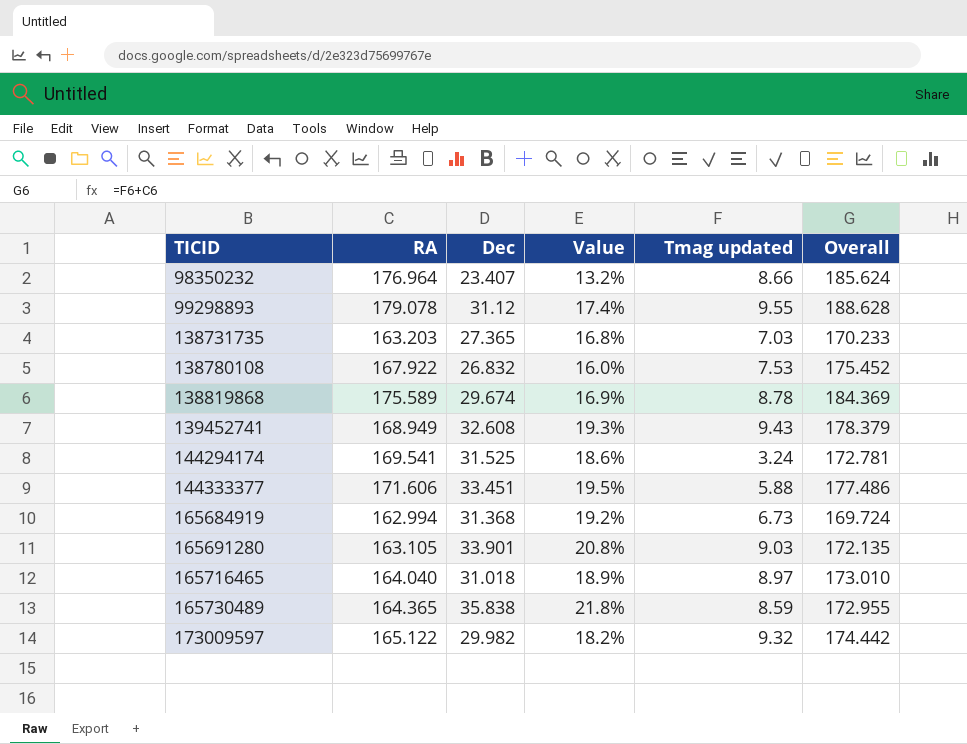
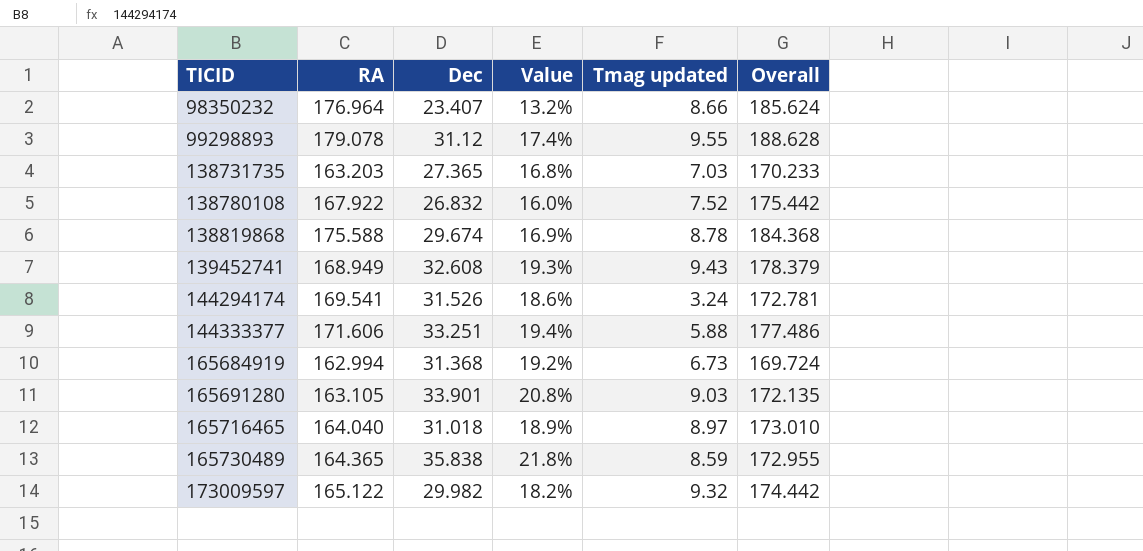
138780108 | Tmag updated: 7.53 -> 7.52
138780108 | Overall: 175.452 -> 175.442
138819868 | RA: 175.589 -> 175.588
138819868 | Overall: 184.369 -> 184.368
144294174 | Dec: 31.525 -> 31.526
144333377 | Dec: 33.451 -> 33.251
144333377 | Value: 19.5% -> 19.4%

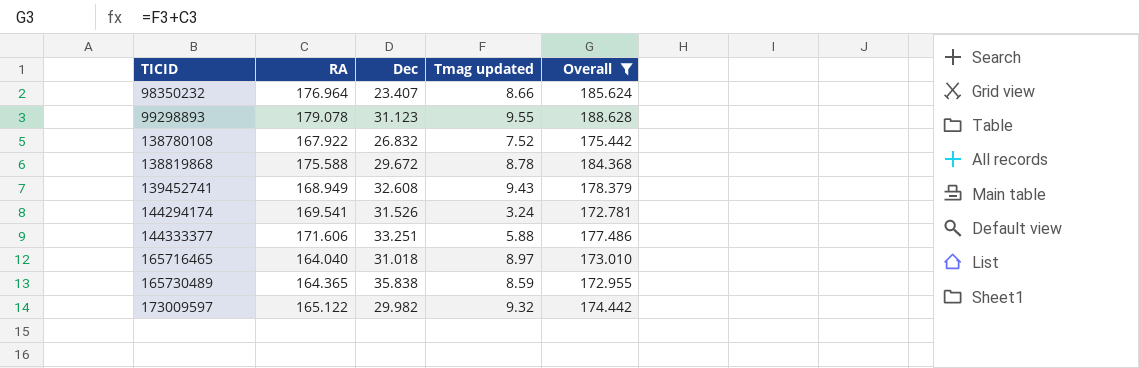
filter: none -> Overall >= 172.781
column Value | formula: [Dec] / [RA] -> none
99298893 | Dec: 31.12 -> 31.123
138819868 | Dec: 29.674 -> 29.672

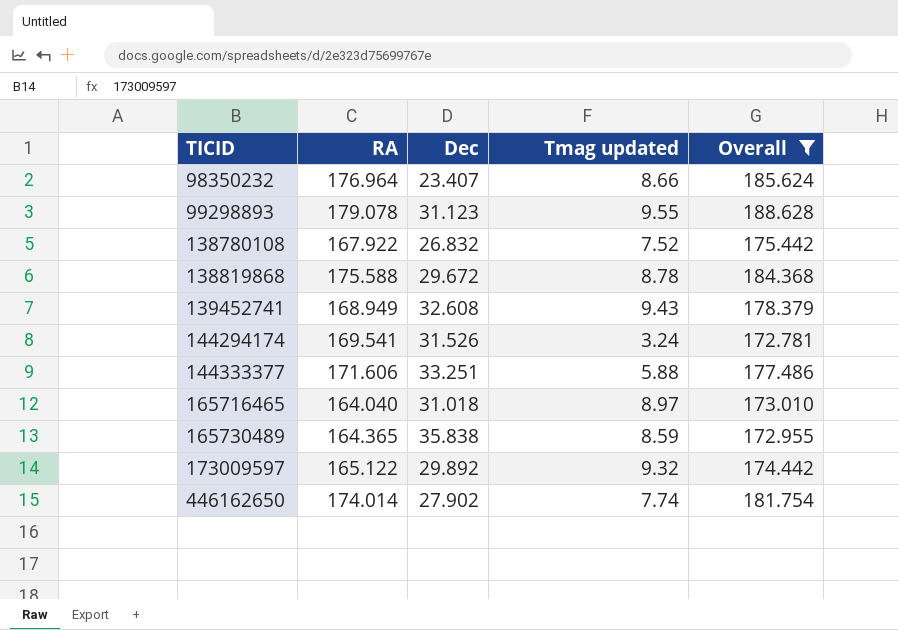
173009597 | Dec: 29.982 -> 29.892
row 446162650: none -> 174.014 | 27.902 | 7.74 | 181.754

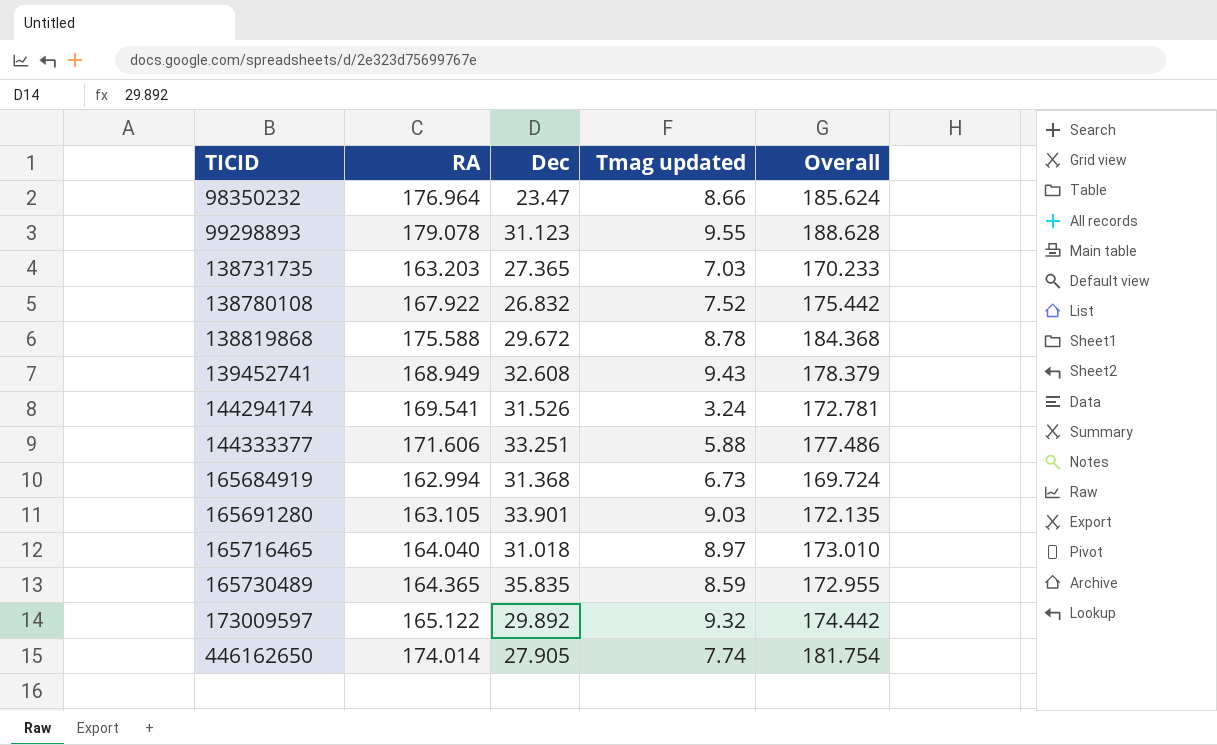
filter: Overall >= 172.781 -> none
98350232 | Dec: 23.407 -> 23.47
165730489 | Dec: 35.838 -> 35.835
446162650 | Dec: 27.902 -> 27.905

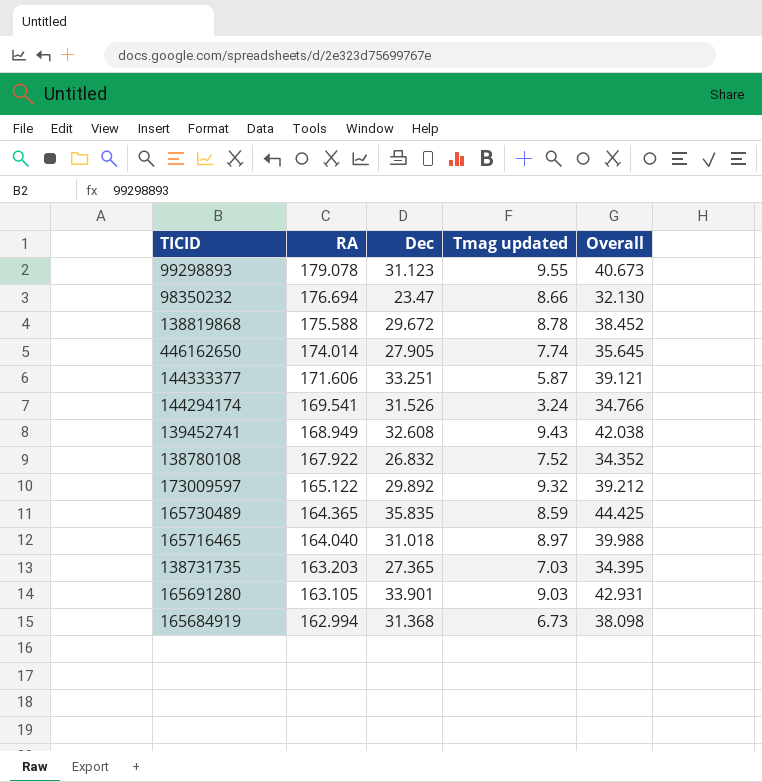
row order: TICID ascending -> RA descending
column Overall | formula: [RA] + [Tmag updated] -> [Dec] + [Tmag updated]
98350232 | RA: 176.964 -> 176.694
144333377 | Tmag updated: 5.88 -> 5.87

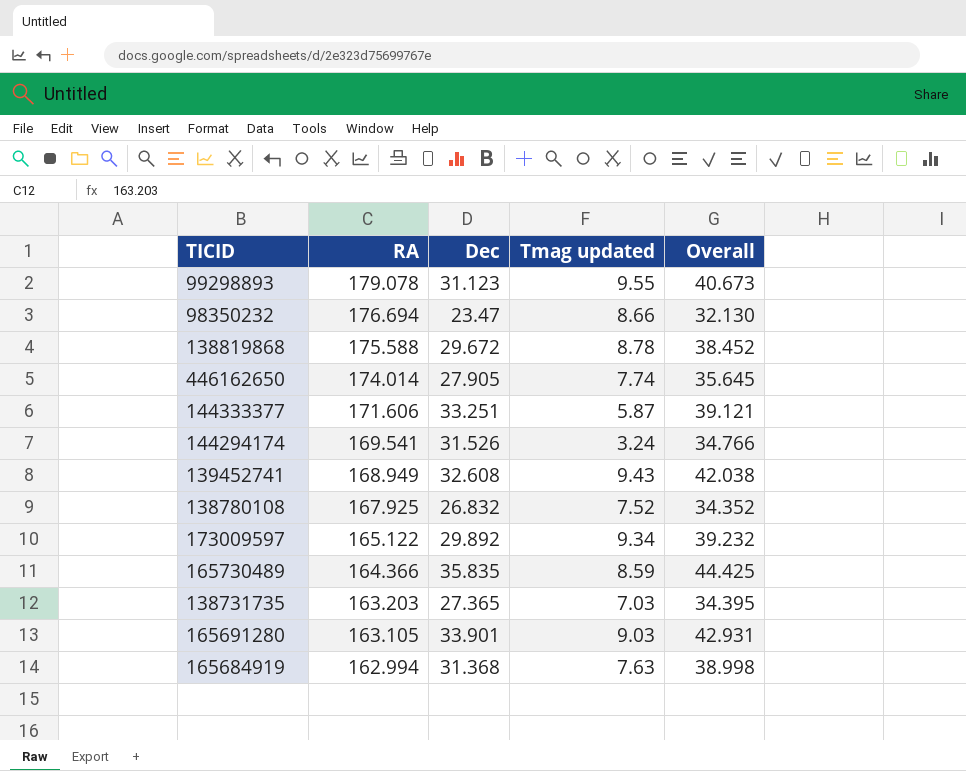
row 165716465: 164.040 | 31.018 | 8.97 | 39.988 -> none
138780108 | RA: 167.922 -> 167.925
173009597 | Tmag updated: 9.32 -> 9.34
173009597 | Overall: 39.212 -> 39.232
165730489 | RA: 164.365 -> 164.366
165684919 | Tmag updated: 6.73 -> 7.63
165684919 | Overall: 38.098 -> 38.998

